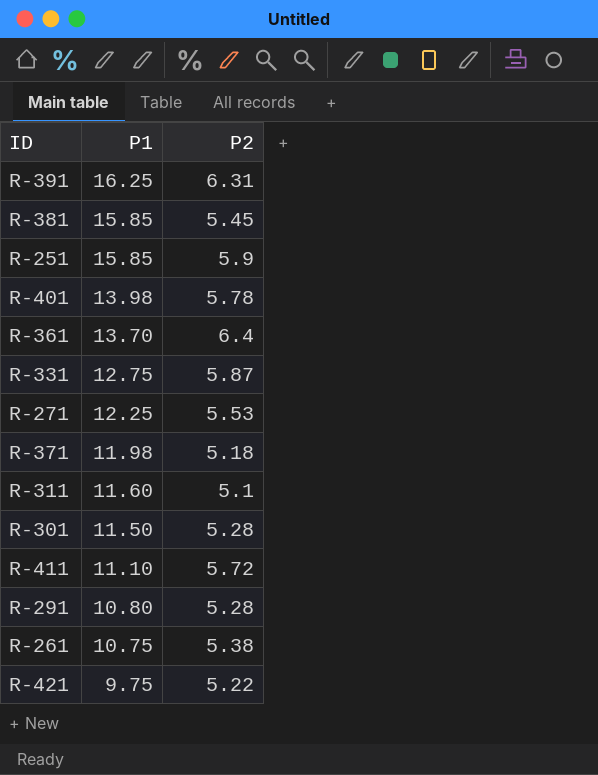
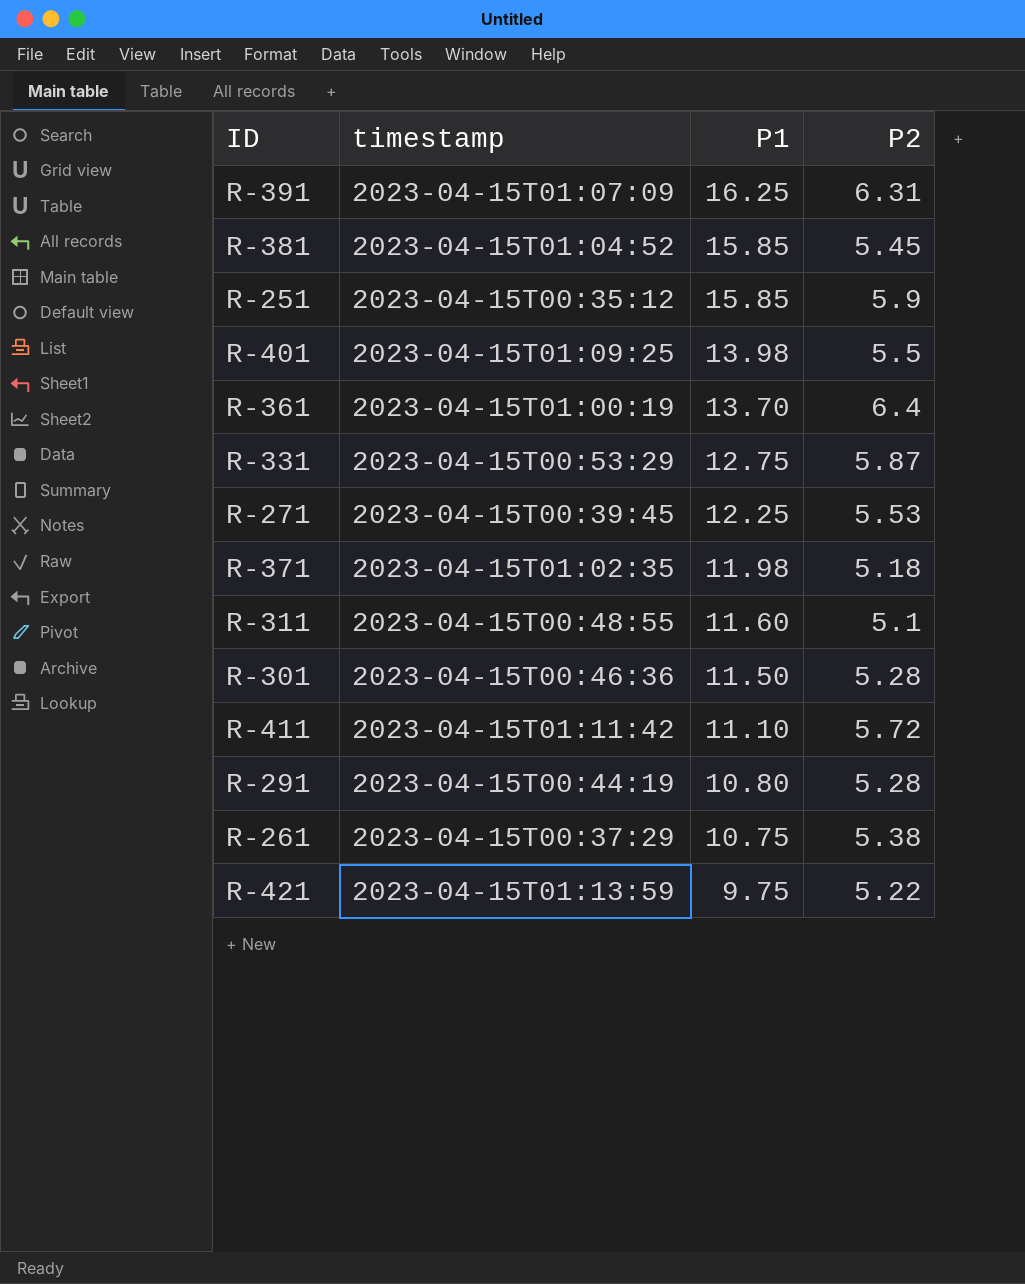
column timestamp | position: none -> 2
R-401 | P2: 5.78 -> 5.5

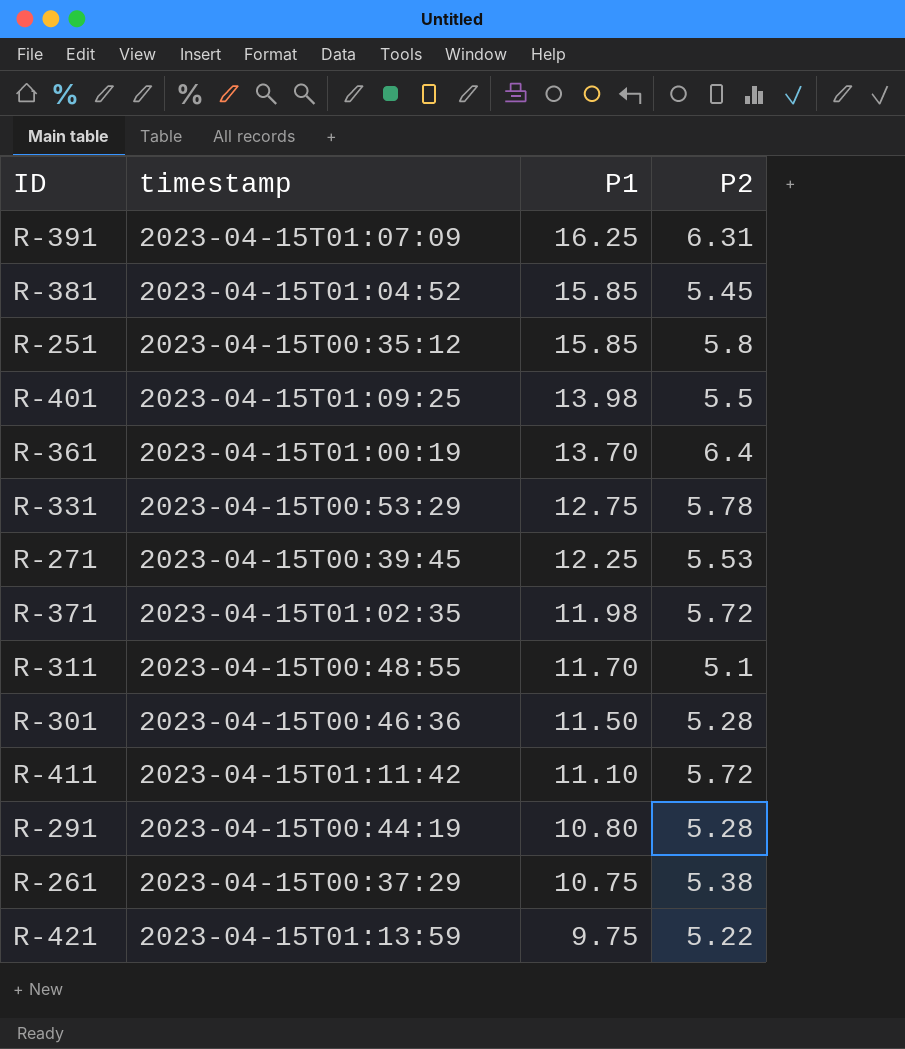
R-251 | P2: 5.9 -> 5.8
R-331 | P2: 5.87 -> 5.78
R-371 | P2: 5.18 -> 5.72
R-311 | P1: 11.60 -> 11.70

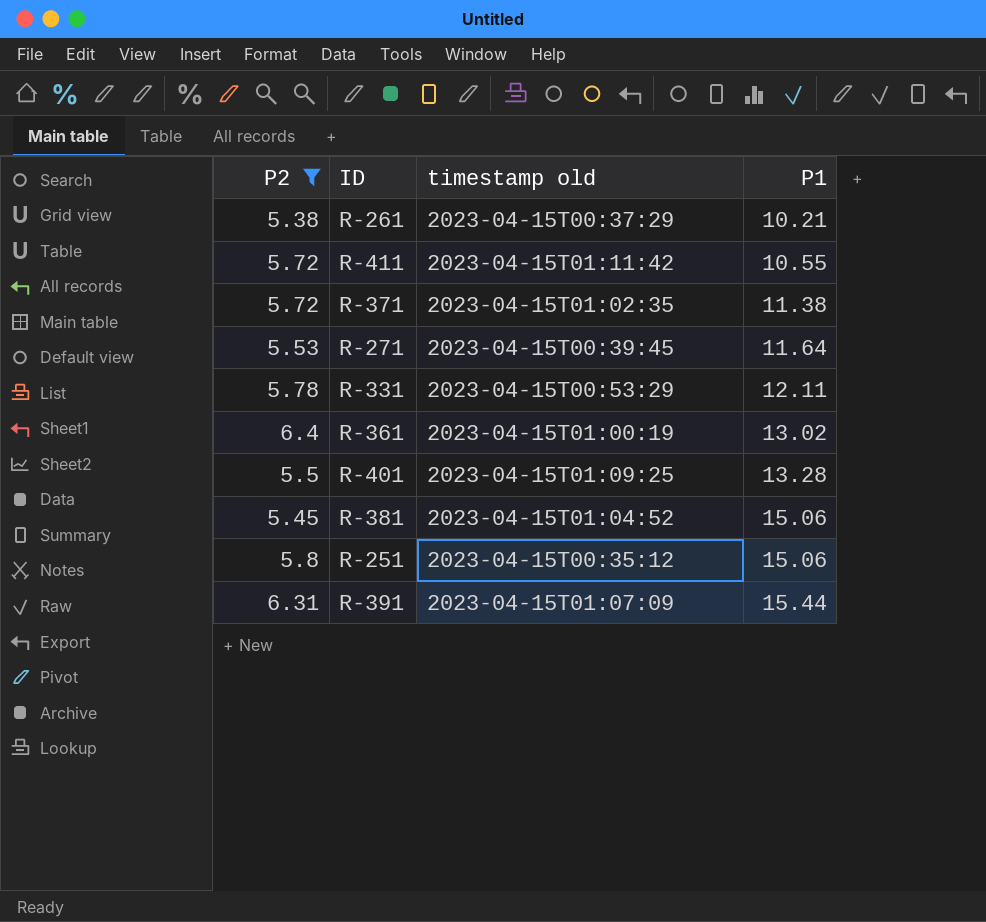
filter: none -> P2 >= 5.38
row order: P1 descending -> P1 ascending
column P2 | position: 4 -> 1
column name: timestamp -> timestamp old
R-261 | P1: 10.75 -> 10.21
R-411 | P1: 11.10 -> 10.55
R-371 | P1: 11.98 -> 11.38
R-271 | P1: 12.25 -> 11.64
R-331 | P1: 12.75 -> 12.11
R-361 | P1: 13.70 -> 13.02
R-401 | P1: 13.98 -> 13.28
R-381 | P1: 15.85 -> 15.06
R-251 | P1: 15.85 -> 15.06
R-391 | P1: 16.25 -> 15.44

